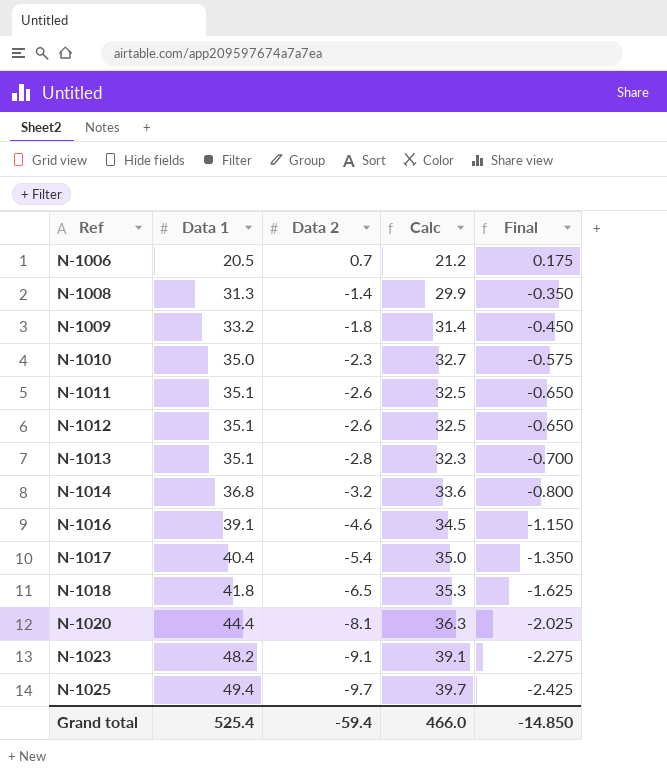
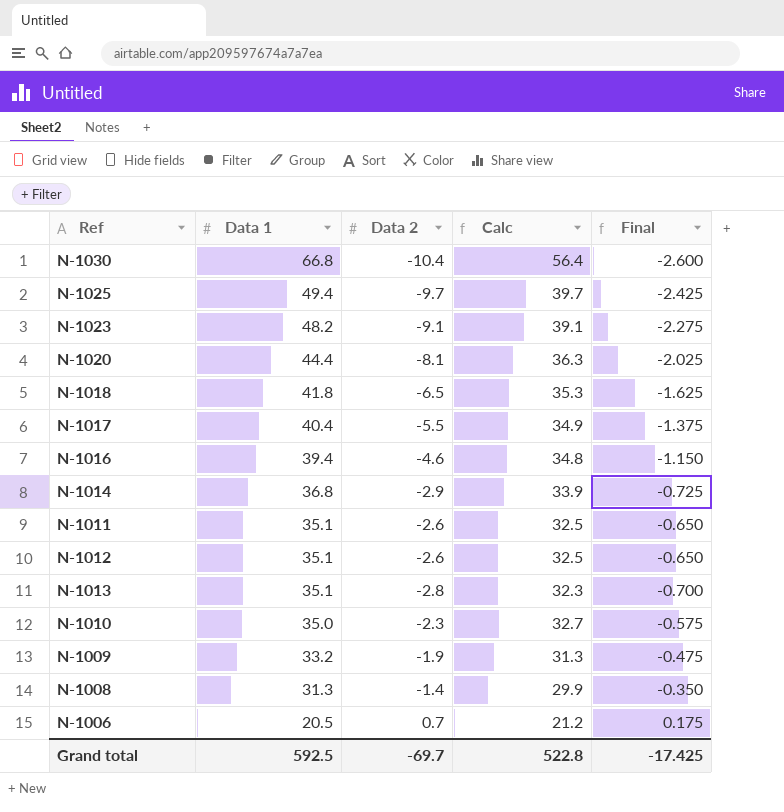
row order: Ref ascending -> Data 1 descending
row N-1030: none -> 66.8 | -10.4 | 56.4 | -2.600
N-1017 | Data 2: -5.4 -> -5.5
N-1017 | Calc: 35.0 -> 34.9
N-1017 | Final: -1.350 -> -1.375
N-1016 | Data 1: 39.1 -> 39.4
N-1016 | Calc: 34.5 -> 34.8
N-1014 | Data 2: -3.2 -> -2.9
N-1014 | Calc: 33.6 -> 33.9
N-1014 | Final: -0.800 -> -0.725
N-1009 | Data 2: -1.8 -> -1.9
N-1009 | Calc: 31.4 -> 31.3
N-1009 | Final: -0.450 -> -0.475
Grand total | Data 1: 525.4 -> 592.5
Grand total | Data 2: -59.4 -> -69.7
Grand total | Calc: 466.0 -> 522.8
Grand total | Final: -14.850 -> -17.425

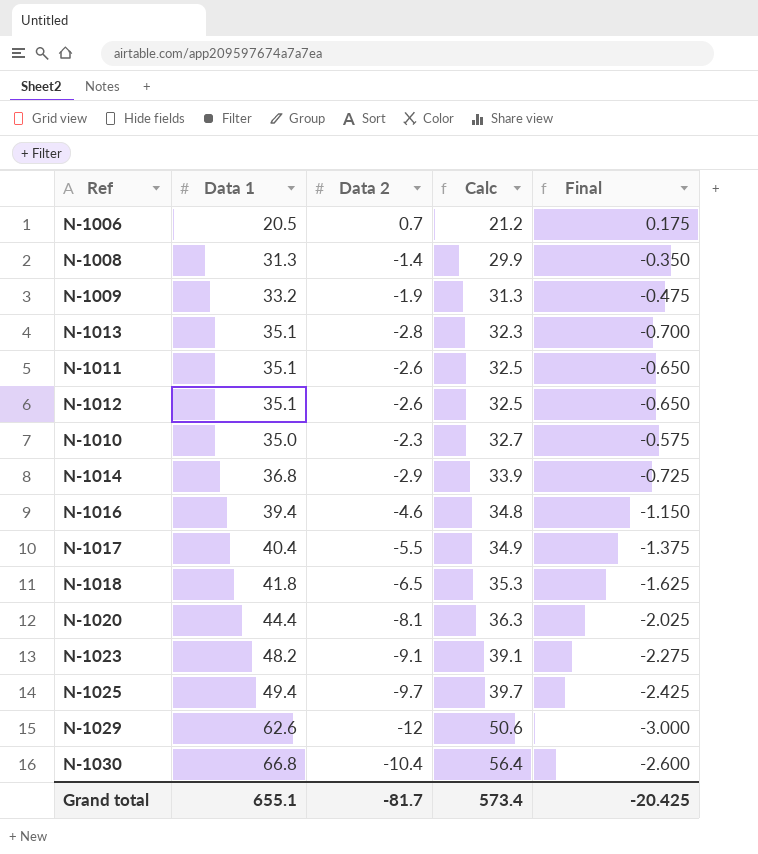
row order: Data 1 descending -> Calc ascending
row N-1029: none -> 62.6 | -12 | 50.6 | -3.000
Grand total | Data 1: 592.5 -> 655.1
Grand total | Data 2: -69.7 -> -81.7
Grand total | Calc: 522.8 -> 573.4
Grand total | Final: -17.425 -> -20.425

